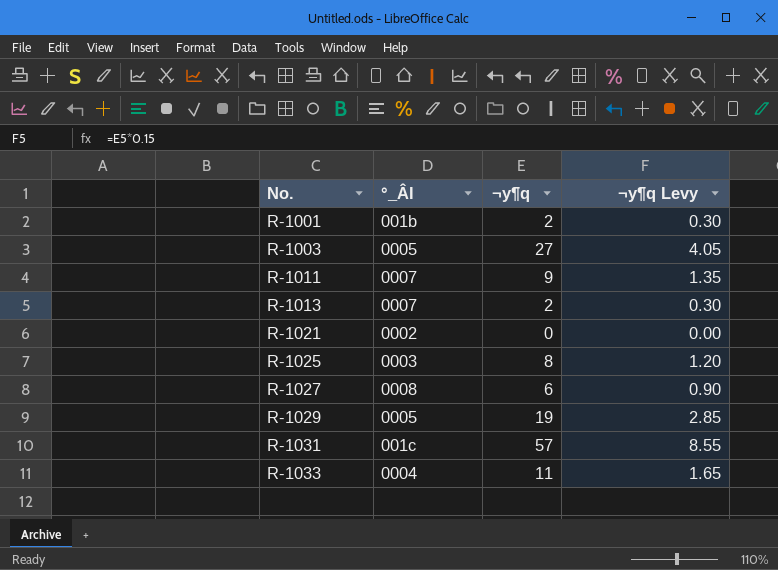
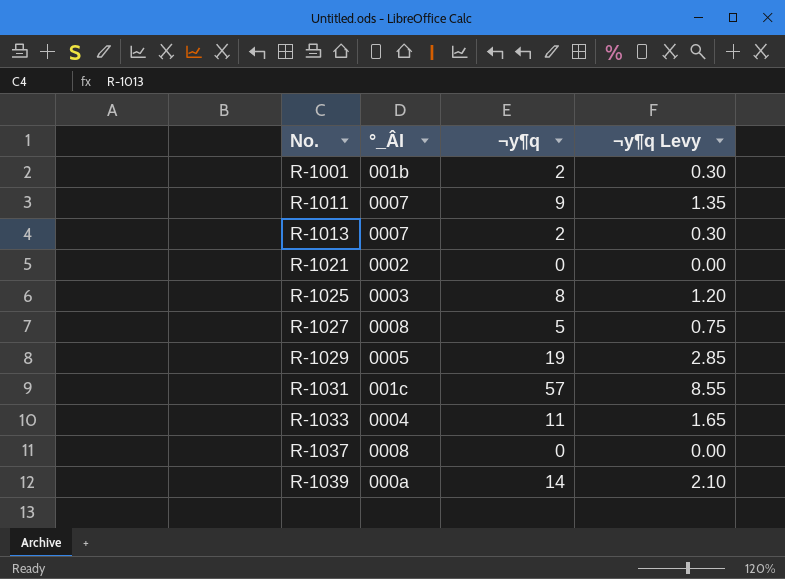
row R-1003: 0005 | 27 | 4.05 -> none
R-1027 | ¬y¶q: 6 -> 5
R-1027 | ¬y¶q Levy: 0.90 -> 0.75
row R-1037: none -> 0008 | 0 | 0.00
row R-1039: none -> 000a | 14 | 2.10

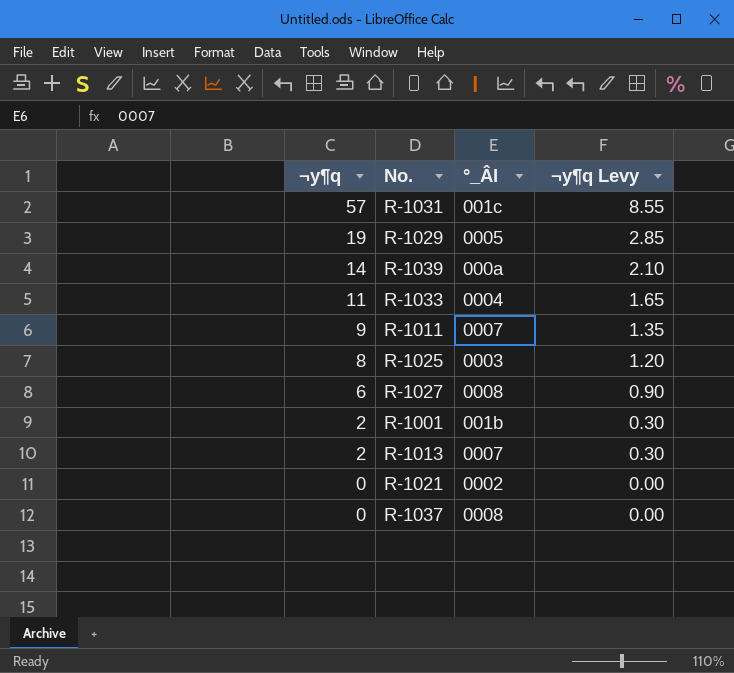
row order: No. ascending -> ¬y¶q descending
column ¬y¶q | position: 3 -> 1
R-1027 | ¬y¶q: 5 -> 6
R-1027 | ¬y¶q Levy: 0.75 -> 0.90

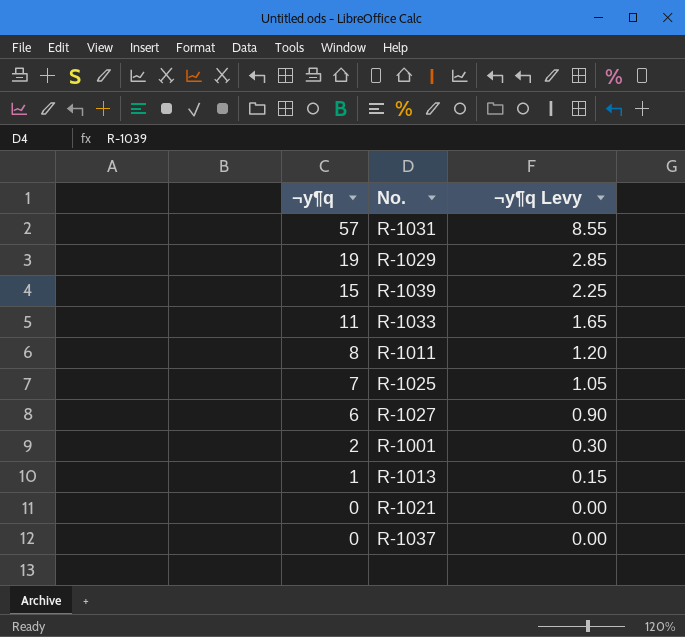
column °_ÂI | position: 3 -> none
R-1039 | ¬y¶q: 14 -> 15
R-1039 | ¬y¶q Levy: 2.10 -> 2.25
R-1011 | ¬y¶q: 9 -> 8
R-1011 | ¬y¶q Levy: 1.35 -> 1.20
R-1025 | ¬y¶q: 8 -> 7
R-1025 | ¬y¶q Levy: 1.20 -> 1.05
R-1013 | ¬y¶q: 2 -> 1
R-1013 | ¬y¶q Levy: 0.30 -> 0.15

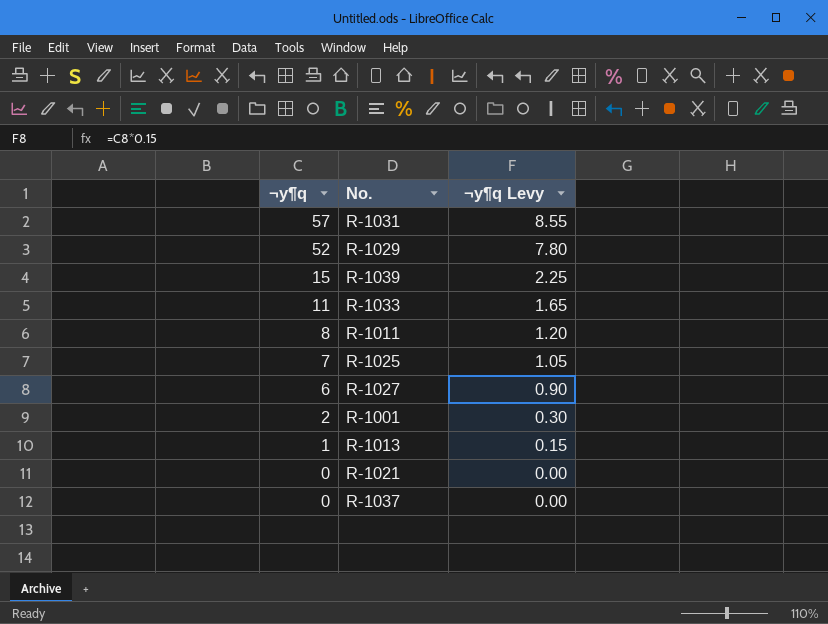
R-1029 | ¬y¶q: 19 -> 52
R-1029 | ¬y¶q Levy: 2.85 -> 7.80

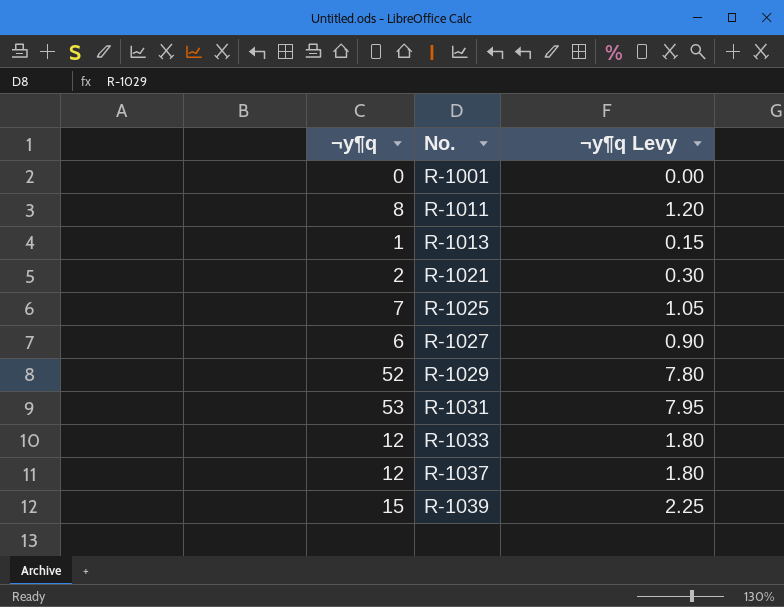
row order: ¬y¶q descending -> No. ascending
R-1001 | ¬y¶q: 2 -> 0
R-1001 | ¬y¶q Levy: 0.30 -> 0.00
R-1021 | ¬y¶q: 0 -> 2
R-1021 | ¬y¶q Levy: 0.00 -> 0.30
R-1031 | ¬y¶q: 57 -> 53
R-1031 | ¬y¶q Levy: 8.55 -> 7.95
R-1033 | ¬y¶q: 11 -> 12
R-1033 | ¬y¶q Levy: 1.65 -> 1.80
R-1037 | ¬y¶q: 0 -> 12
R-1037 | ¬y¶q Levy: 0.00 -> 1.80

